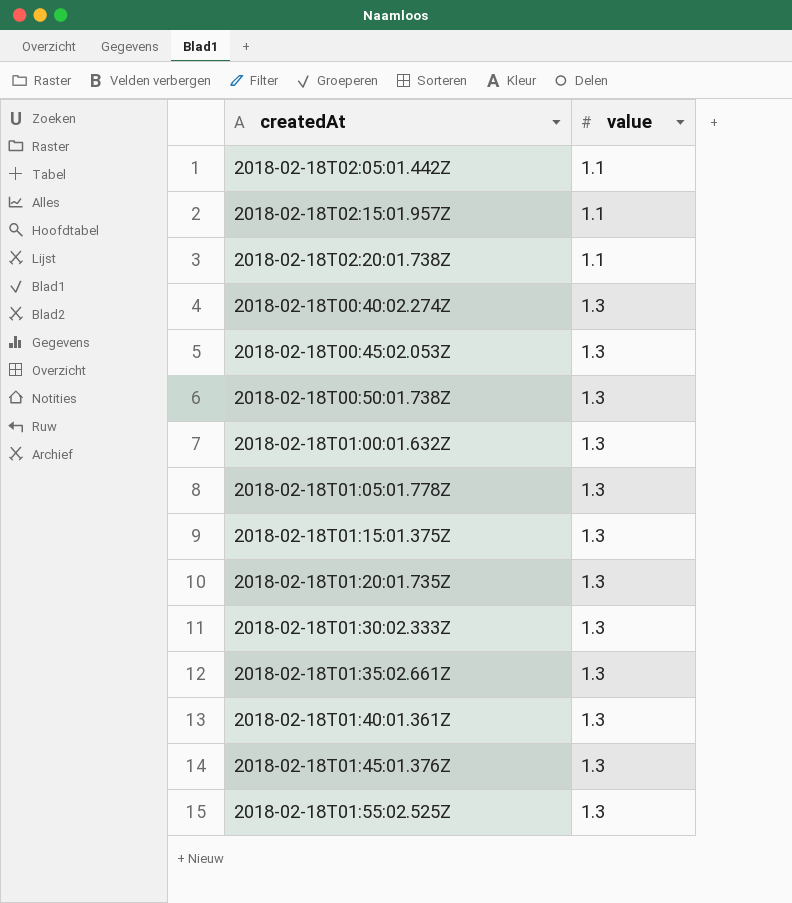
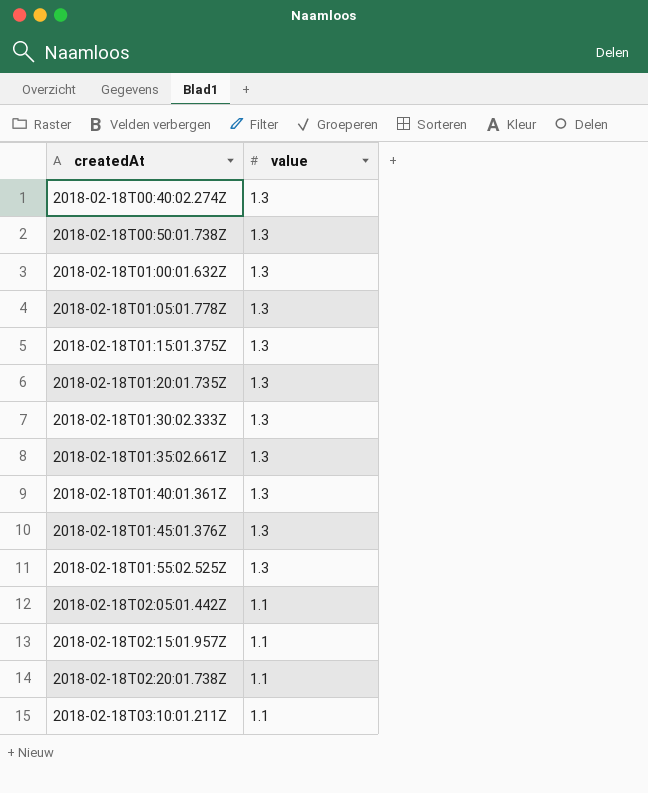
row order: value ascending -> createdAt ascending
row 2018-02-18T00:45:02.053Z: 1.3 -> none
row 2018-02-18T03:10:01.211Z: none -> 1.1

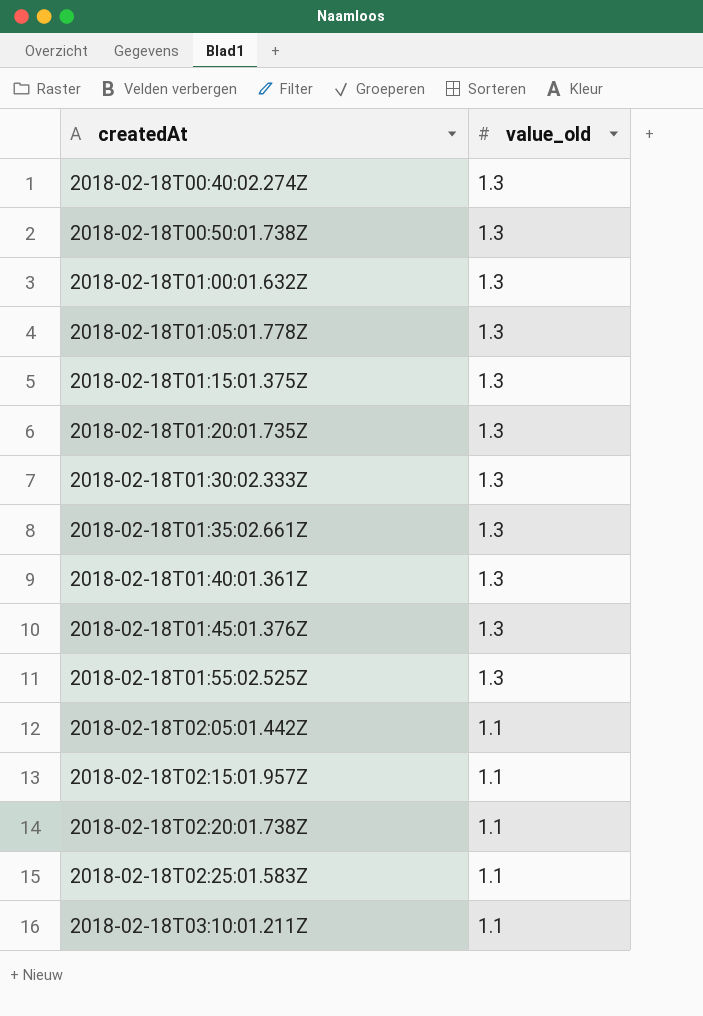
column name: value -> value_old
row 2018-02-18T02:25:01.583Z: none -> 1.1

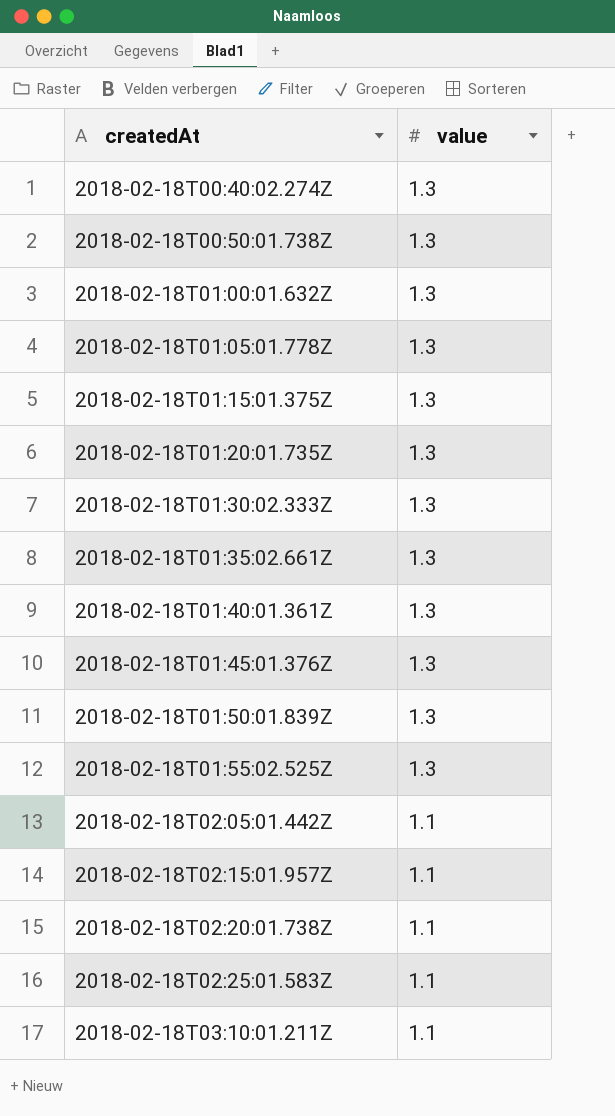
column name: value_old -> value
row 2018-02-18T01:50:01.839Z: none -> 1.3

